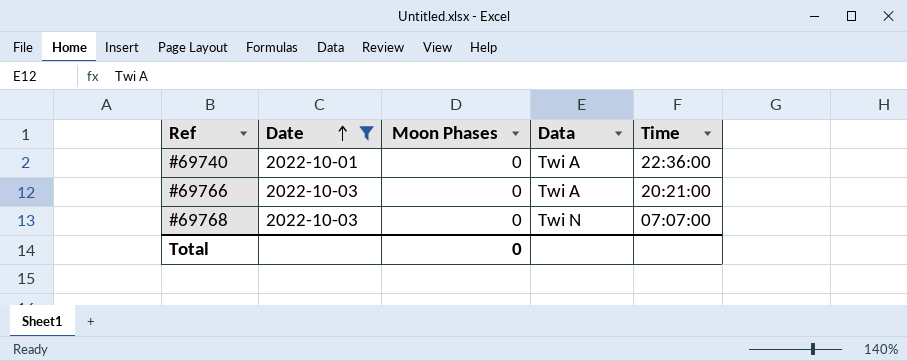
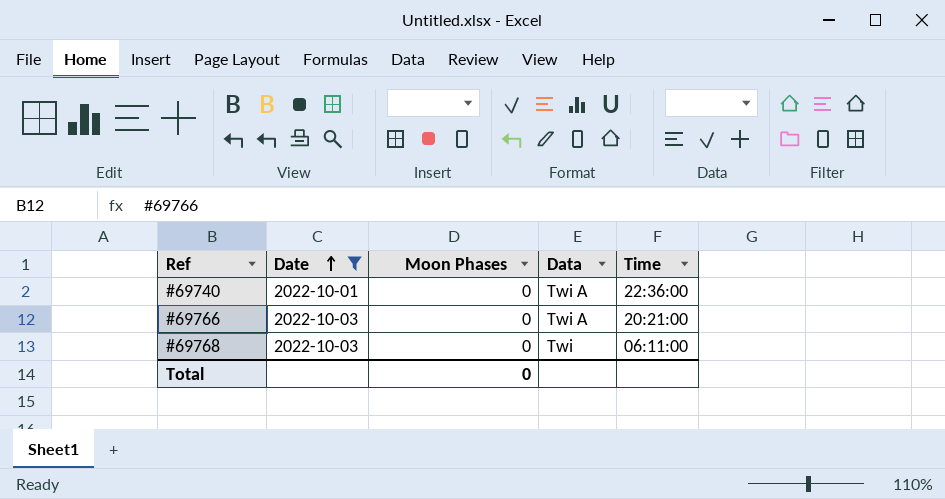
#69768 | Data: Twi N -> Twi
#69768 | Time: 07:07:00 -> 06:11:00

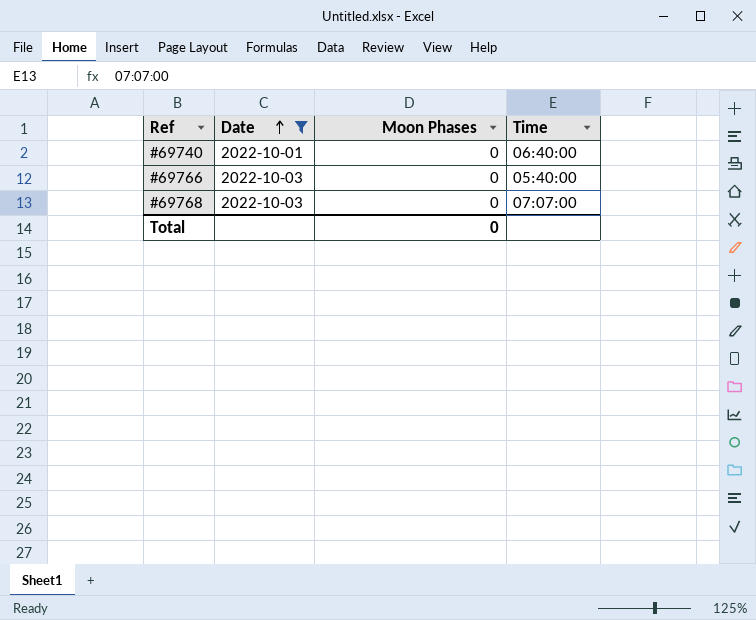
column Data | position: 4 -> none
#69740 | Time: 22:36:00 -> 06:40:00
#69766 | Time: 20:21:00 -> 05:40:00
#69768 | Time: 06:11:00 -> 07:07:00

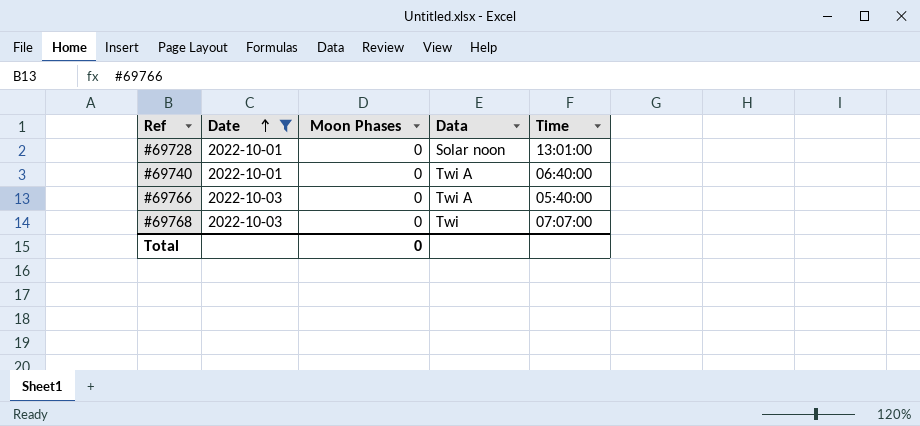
column Data | position: none -> 4
row #69728: none -> 2022-10-01 | 0 | Solar noon | 13:01:00

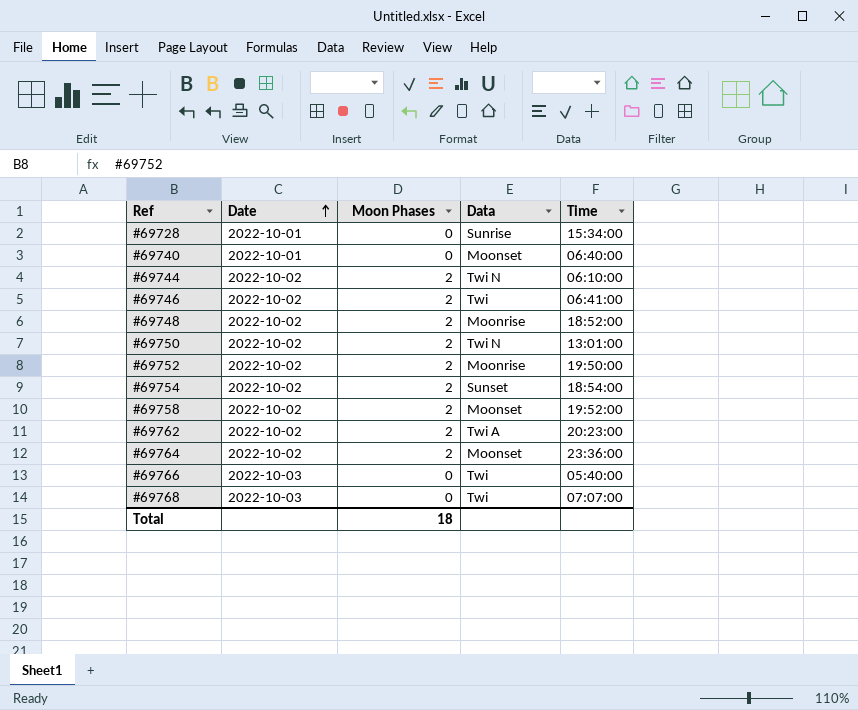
filter: Date != 2022-10-02 -> none
#69728 | Data: Solar noon -> Sunrise
#69728 | Time: 13:01:00 -> 15:34:00
#69740 | Data: Twi A -> Moonset
#69766 | Data: Twi A -> Twi
Total | Moon Phases: 0 -> 18

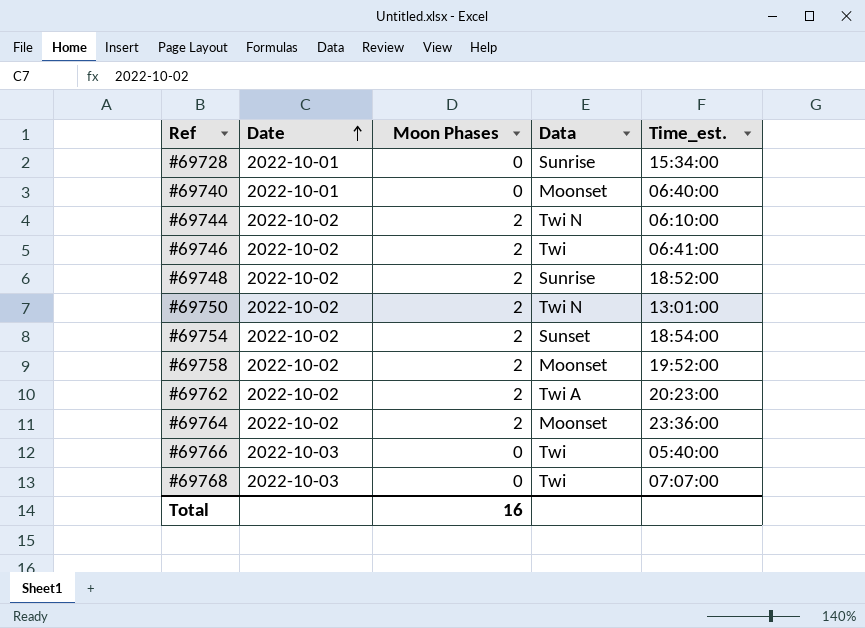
column name: Time -> Time_est.
row #69752: 2022-10-02 | 2 | Moonrise | 19:50:00 -> none
#69748 | Data: Moonrise -> Sunrise
Total | Moon Phases: 18 -> 16

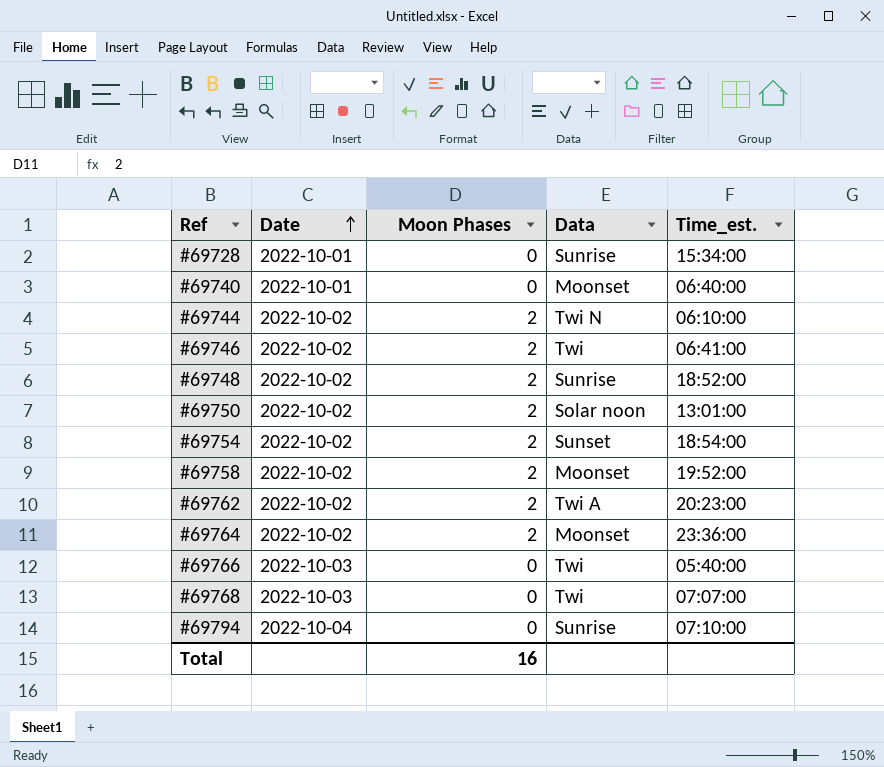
#69750 | Data: Twi N -> Solar noon
row #69794: none -> 2022-10-04 | 0 | Sunrise | 07:10:00

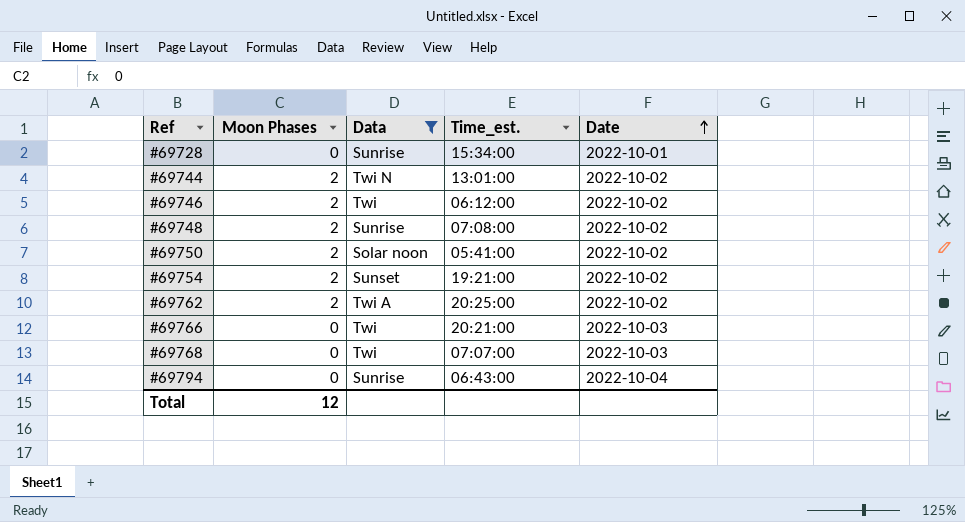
filter: none -> Data != Moonset
column Date | position: 2 -> 5
#69744 | Time_est.: 06:10:00 -> 13:01:00
#69746 | Time_est.: 06:41:00 -> 06:12:00
#69748 | Time_est.: 18:52:00 -> 07:08:00
#69750 | Time_est.: 13:01:00 -> 05:41:00
#69754 | Time_est.: 18:54:00 -> 19:21:00
#69762 | Time_est.: 20:23:00 -> 20:25:00
#69766 | Time_est.: 05:40:00 -> 20:21:00
#69794 | Time_est.: 07:10:00 -> 06:43:00
Total | Moon Phases: 16 -> 12

